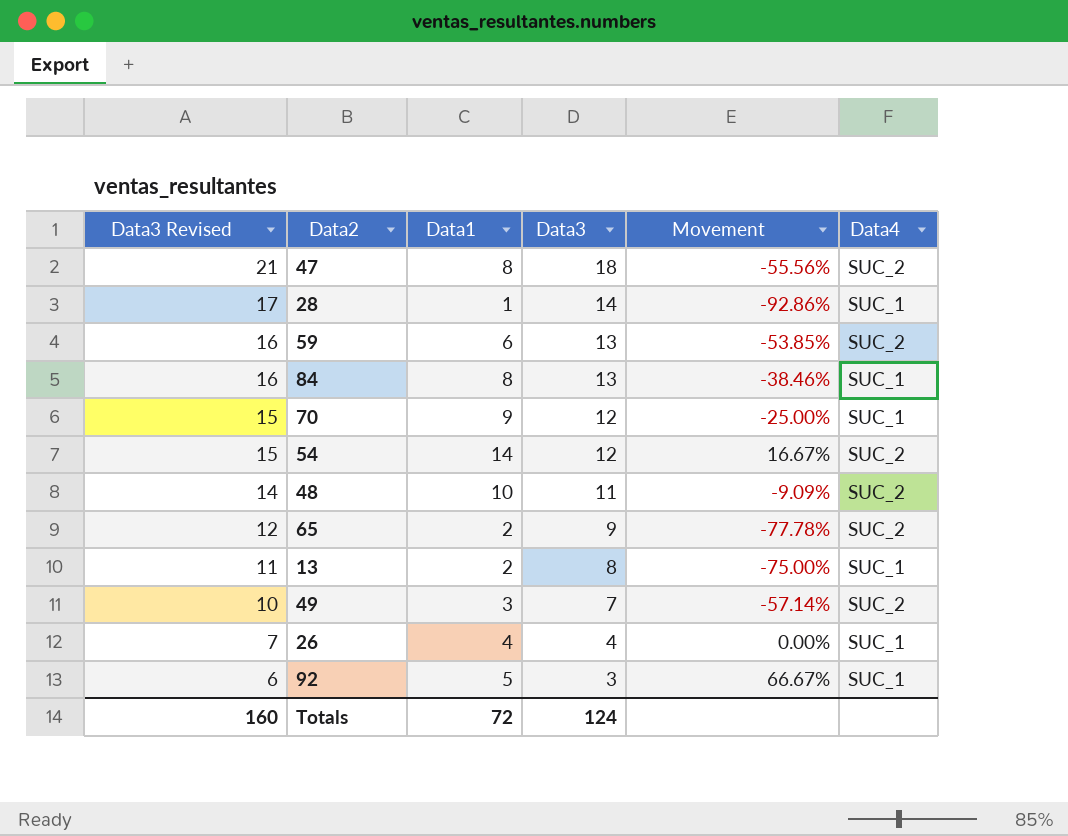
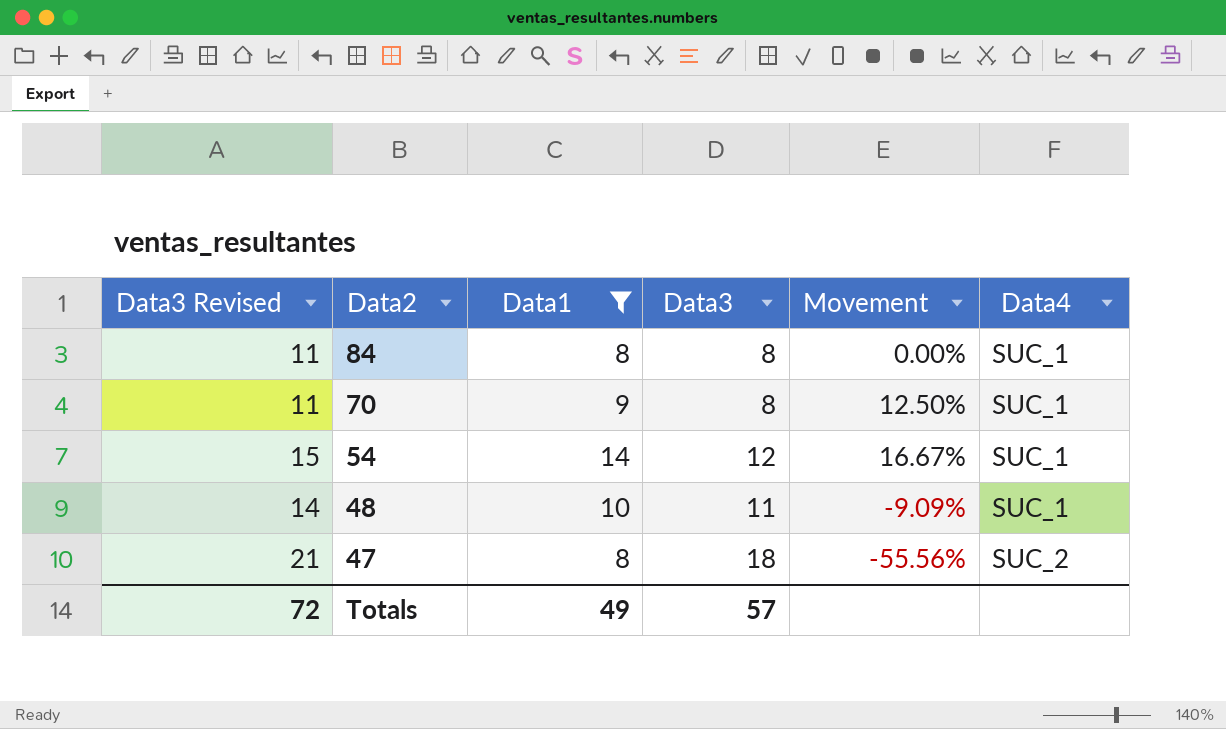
filter: none -> Data1 >= 8
row order: Data3 Revised descending -> Data2 descending
84 | Data3 Revised: 16 -> 11
84 | Data3: 13 -> 8
84 | Movement: -38.46% -> 0.00%
70 | Data3 Revised: 15 -> 11
70 | Data3: 12 -> 8
70 | Movement: -25.00% -> 12.50%
54 | Data4: SUC_2 -> SUC_1
48 | Data4: SUC_2 -> SUC_1
Totals | Data3 Revised: 160 -> 72
Totals | Data1: 72 -> 49
Totals | Data3: 124 -> 57

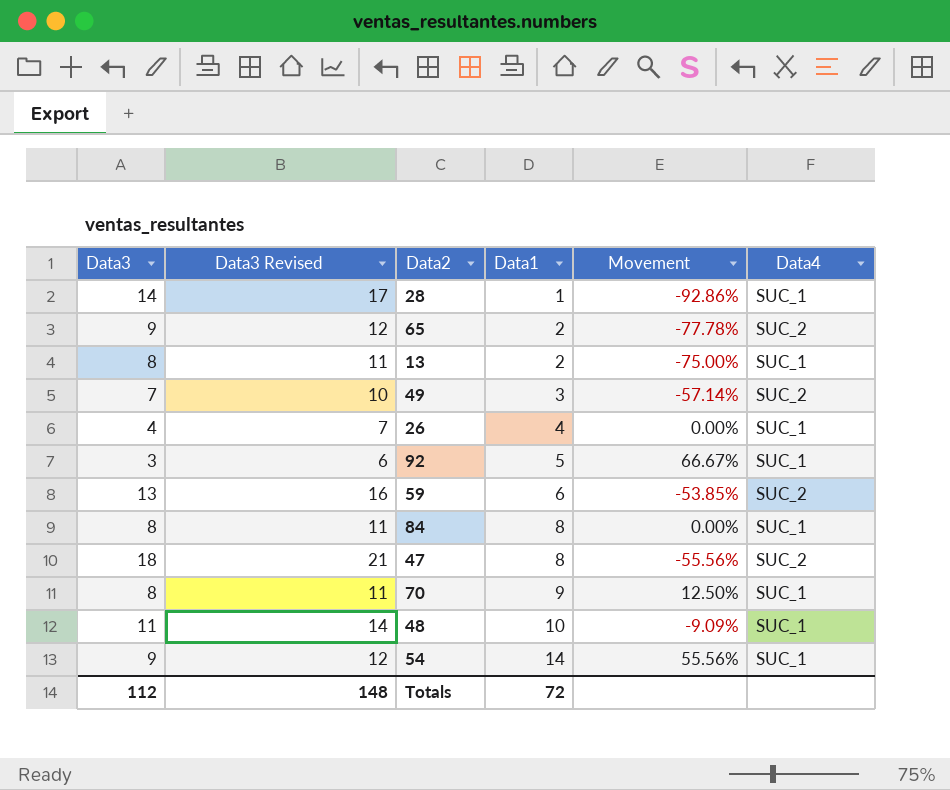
filter: Data1 >= 8 -> none
row order: Data2 descending -> Data1 ascending
column Data3 | position: 4 -> 1
54 | Data3: 12 -> 9
54 | Data3 Revised: 15 -> 12
54 | Movement: 16.67% -> 55.56%
Totals | Data3: 57 -> 112
Totals | Data3 Revised: 72 -> 148
Totals | Data1: 49 -> 72

